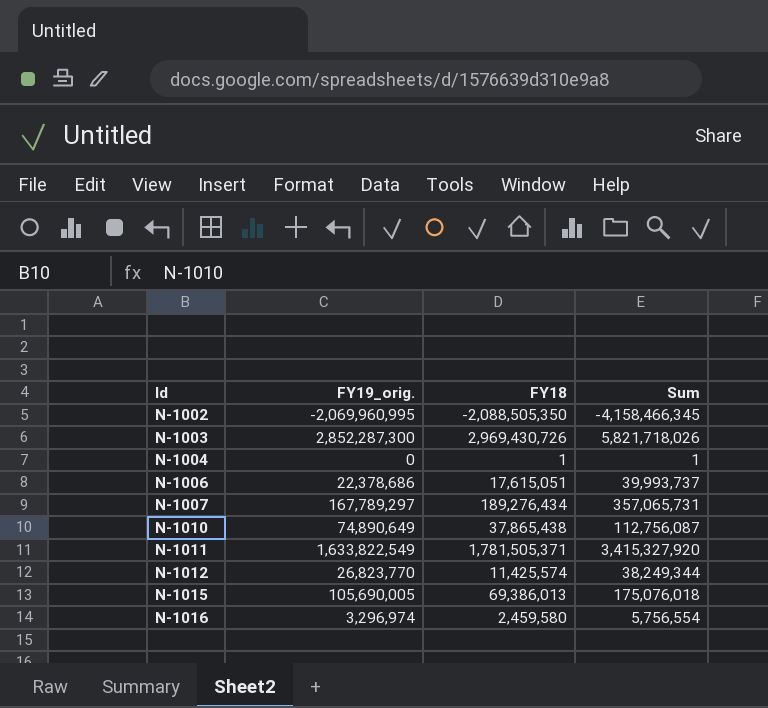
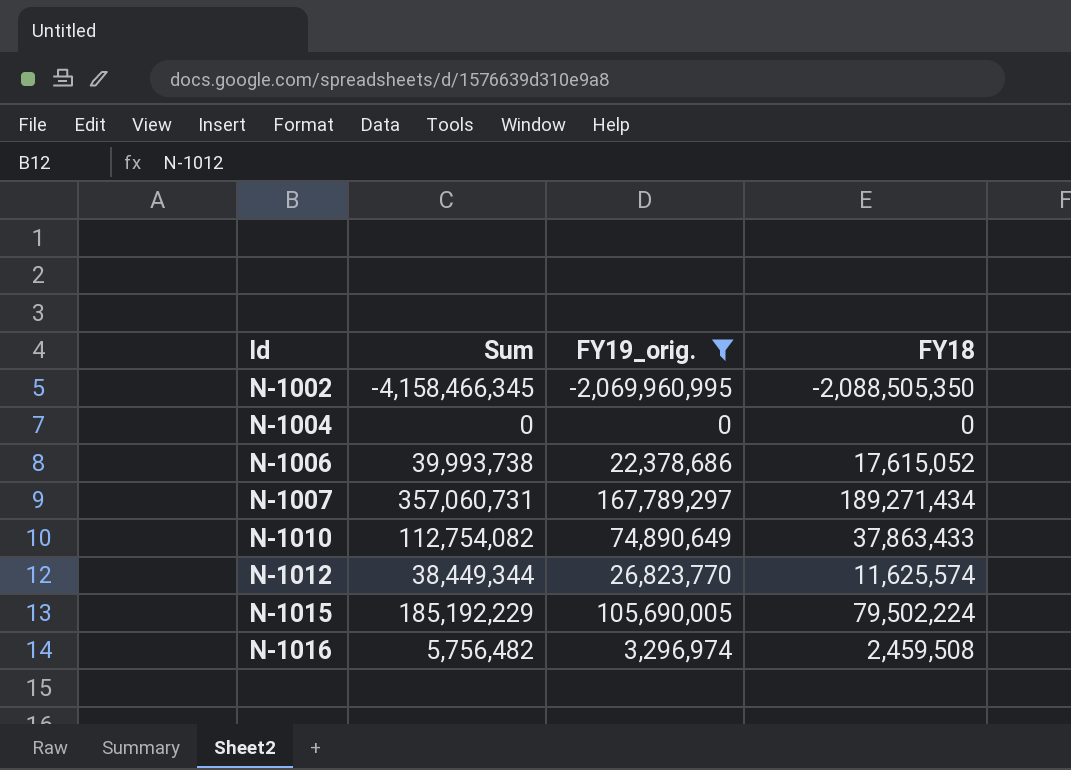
filter: none -> FY19_orig. <= 167,789,297
column Sum | position: 4 -> 2
N-1004 | Sum: 1 -> 0
N-1004 | FY18: 1 -> 0
N-1006 | Sum: 39,993,737 -> 39,993,738
N-1006 | FY18: 17,615,051 -> 17,615,052
N-1007 | Sum: 357,065,731 -> 357,060,731
N-1007 | FY18: 189,276,434 -> 189,271,434
N-1010 | Sum: 112,756,087 -> 112,754,082
N-1010 | FY18: 37,865,438 -> 37,863,433
N-1012 | Sum: 38,249,344 -> 38,449,344
N-1012 | FY18: 11,425,574 -> 11,625,574
N-1015 | Sum: 175,076,018 -> 185,192,229
N-1015 | FY18: 69,386,013 -> 79,502,224
N-1016 | Sum: 5,756,554 -> 5,756,482
N-1016 | FY18: 2,459,580 -> 2,459,508

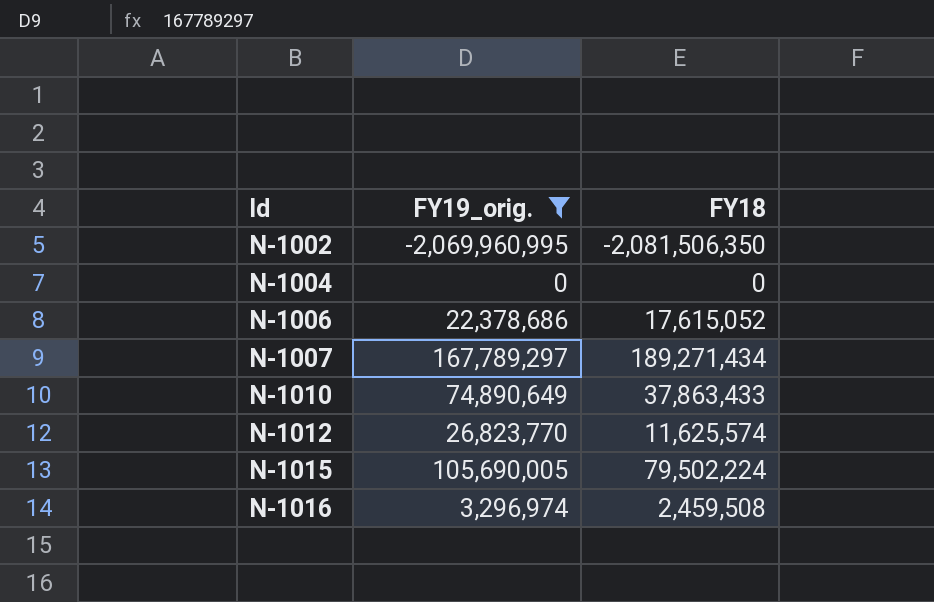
column Sum | formula: [FY19_orig.] + [FY18] -> none
N-1002 | FY18: -2,088,505,350 -> -2,081,506,350

